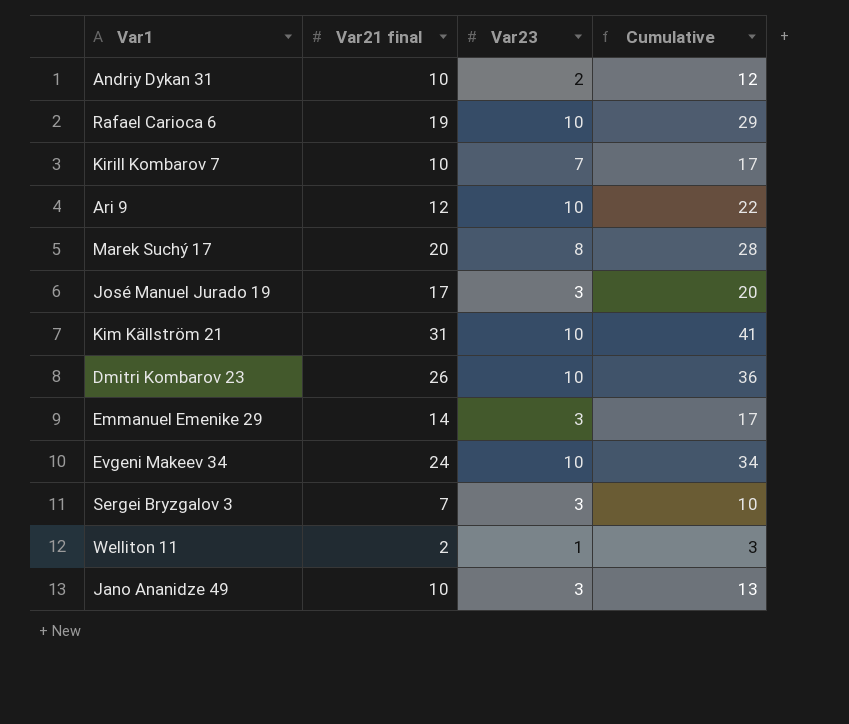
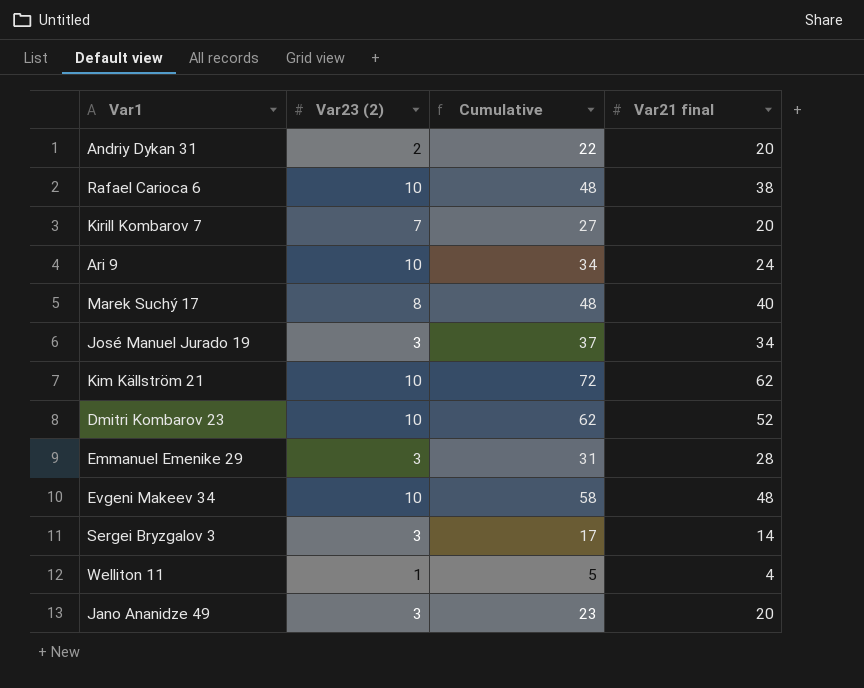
column name: Var23 -> Var23 (2)
column Var21 final | position: 2 -> 4
Andriy Dykan 31 | Cumulative: 12 -> 22
Andriy Dykan 31 | Var21 final: 10 -> 20
Rafael Carioca 6 | Cumulative: 29 -> 48
Rafael Carioca 6 | Var21 final: 19 -> 38
Kirill Kombarov 7 | Cumulative: 17 -> 27
Kirill Kombarov 7 | Var21 final: 10 -> 20
Ari 9 | Cumulative: 22 -> 34
Ari 9 | Var21 final: 12 -> 24
Marek Suchý 17 | Cumulative: 28 -> 48
Marek Suchý 17 | Var21 final: 20 -> 40
José Manuel Jurado 19 | Cumulative: 20 -> 37
José Manuel Jurado 19 | Var21 final: 17 -> 34
Kim Källström 21 | Cumulative: 41 -> 72
Kim Källström 21 | Var21 final: 31 -> 62
Dmitri Kombarov 23 | Cumulative: 36 -> 62
Dmitri Kombarov 23 | Var21 final: 26 -> 52
Emmanuel Emenike 29 | Cumulative: 17 -> 31
Emmanuel Emenike 29 | Var21 final: 14 -> 28
Evgeni Makeev 34 | Cumulative: 34 -> 58
Evgeni Makeev 34 | Var21 final: 24 -> 48
Sergei Bryzgalov 3 | Cumulative: 10 -> 17
Sergei Bryzgalov 3 | Var21 final: 7 -> 14
Welliton 11 | Cumulative: 3 -> 5
Welliton 11 | Var21 final: 2 -> 4
Jano Ananidze 49 | Cumulative: 13 -> 23
Jano Ananidze 49 | Var21 final: 10 -> 20

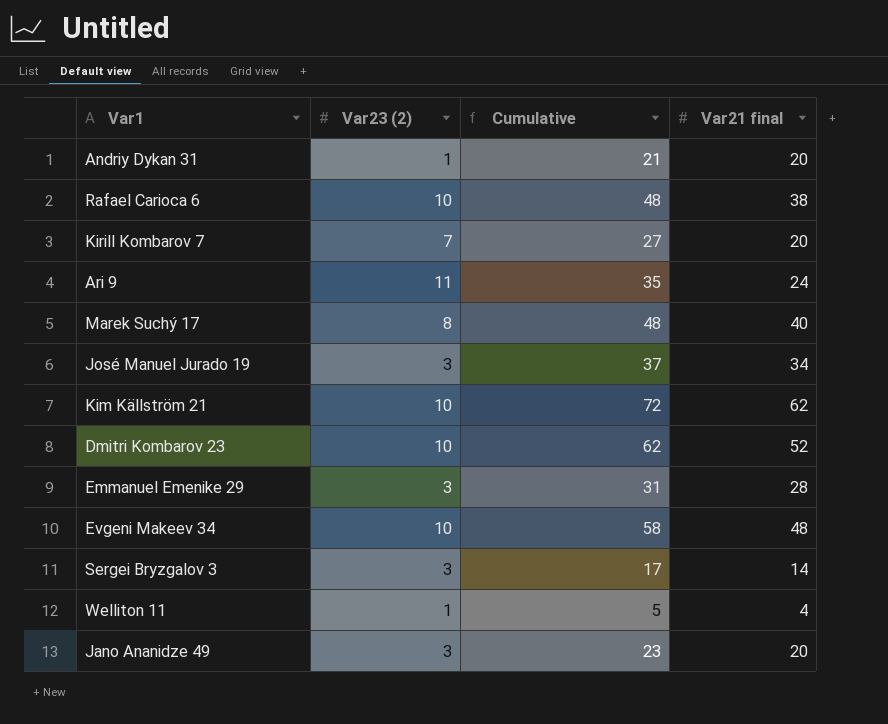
Andriy Dykan 31 | Var23 (2): 2 -> 1
Andriy Dykan 31 | Cumulative: 22 -> 21
Ari 9 | Var23 (2): 10 -> 11
Ari 9 | Cumulative: 34 -> 35

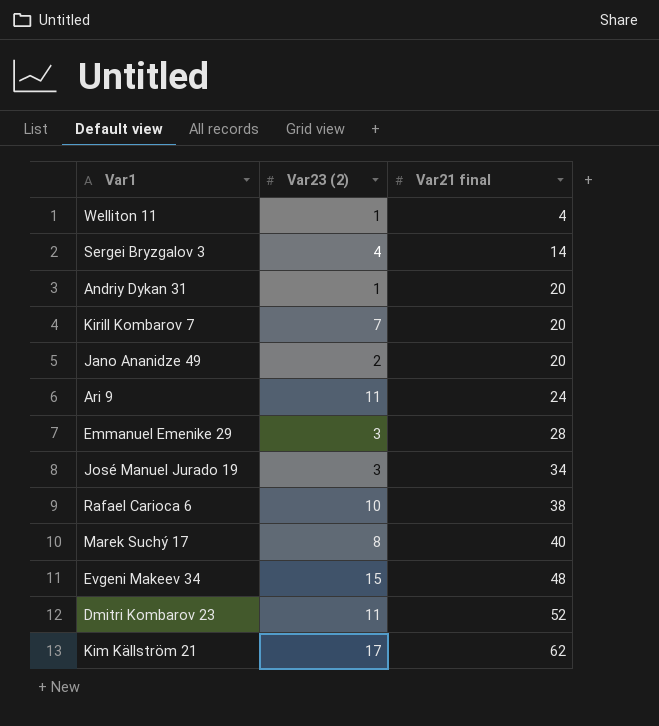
row order: none -> Var21 final ascending
column Cumulative | formula: [Var23 (2)] + [Var21 final] -> none
Sergei Bryzgalov 3 | Var23 (2): 3 -> 4
Jano Ananidze 49 | Var23 (2): 3 -> 2
Evgeni Makeev 34 | Var23 (2): 10 -> 15
Dmitri Kombarov 23 | Var23 (2): 10 -> 11
Kim Källström 21 | Var23 (2): 10 -> 17

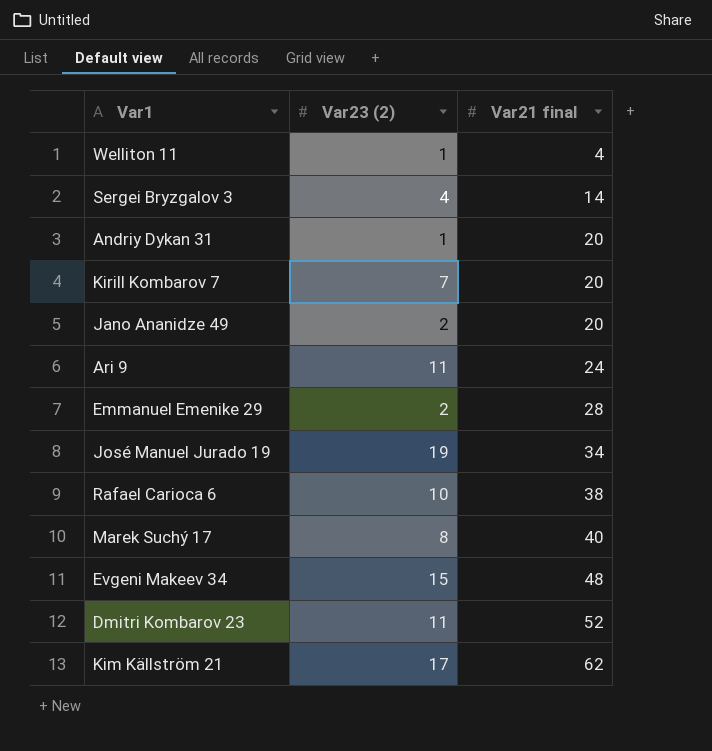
Emmanuel Emenike 29 | Var23 (2): 3 -> 2
José Manuel Jurado 19 | Var23 (2): 3 -> 19

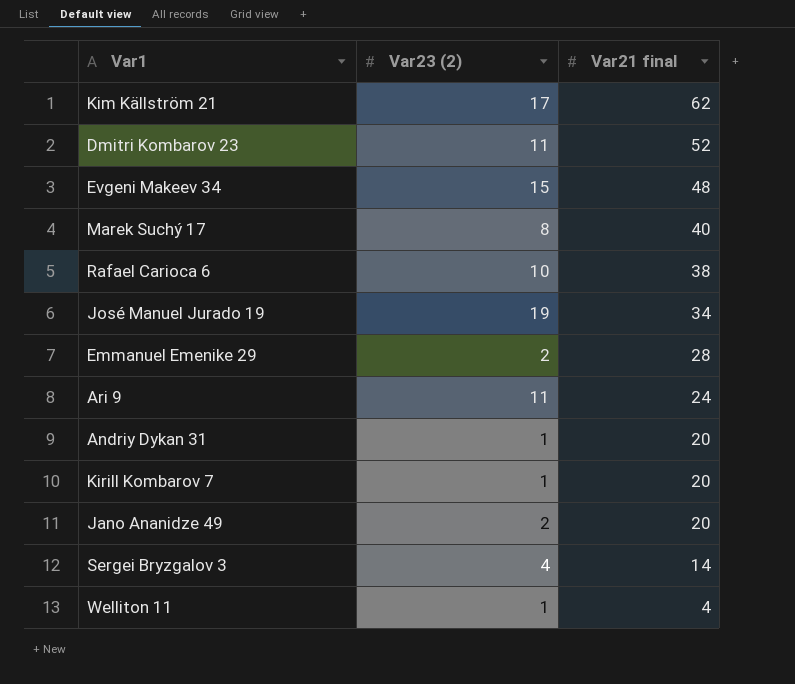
row order: Var21 final ascending -> Var21 final descending
Kirill Kombarov 7 | Var23 (2): 7 -> 1

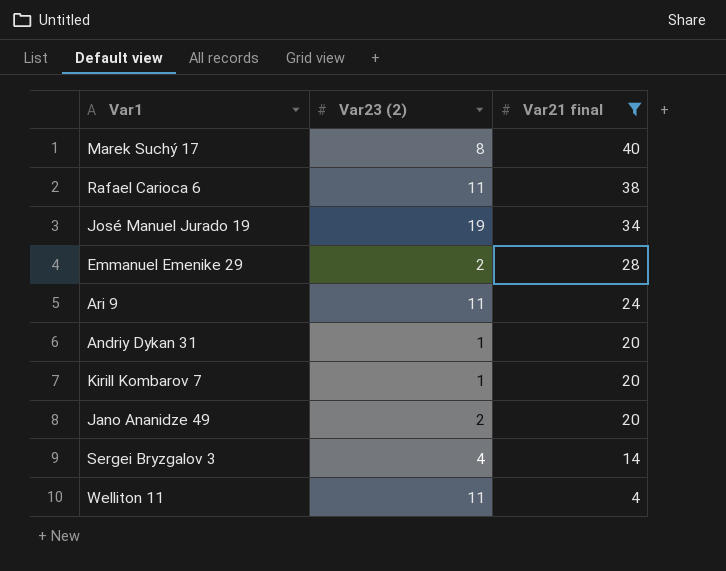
filter: none -> Var21 final <= 40
Rafael Carioca 6 | Var23 (2): 10 -> 11
Welliton 11 | Var23 (2): 1 -> 11

